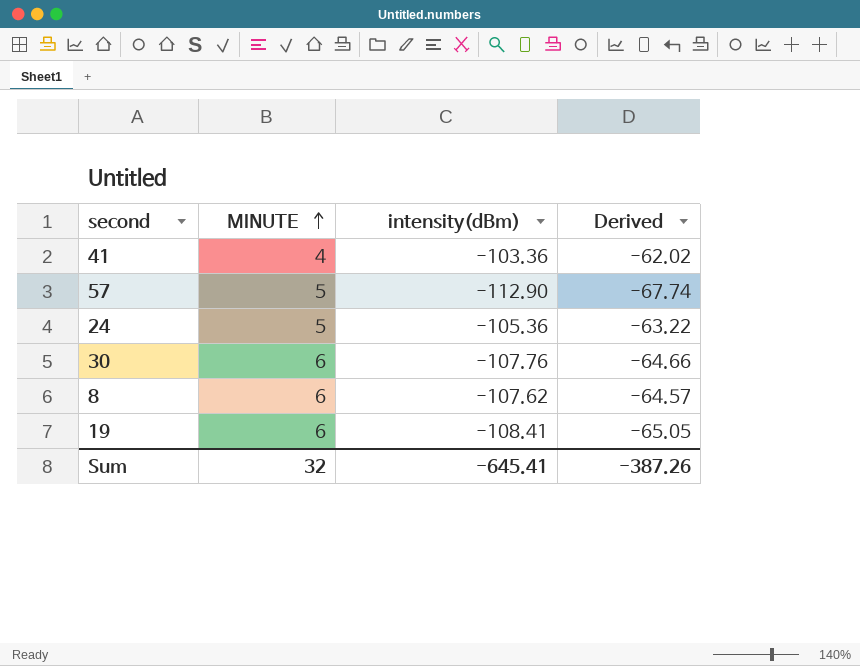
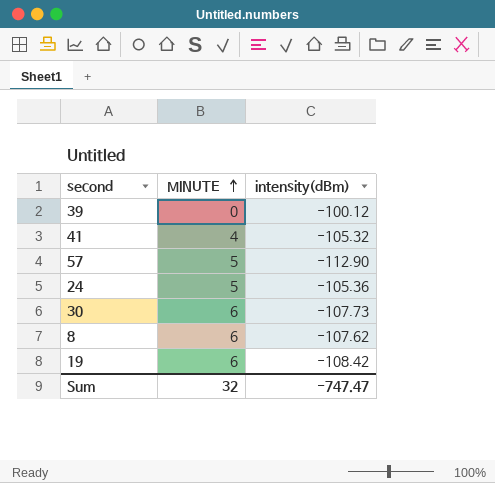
column Derived | formula: [intensity(dBm)] * 0.6 -> none
row 39: none -> 0 | -100.12
41 | intensity(dBm): -103.36 -> -105.32
30 | intensity(dBm): -107.76 -> -107.73
19 | intensity(dBm): -108.41 -> -108.42
Sum | intensity(dBm): -645.41 -> -747.47

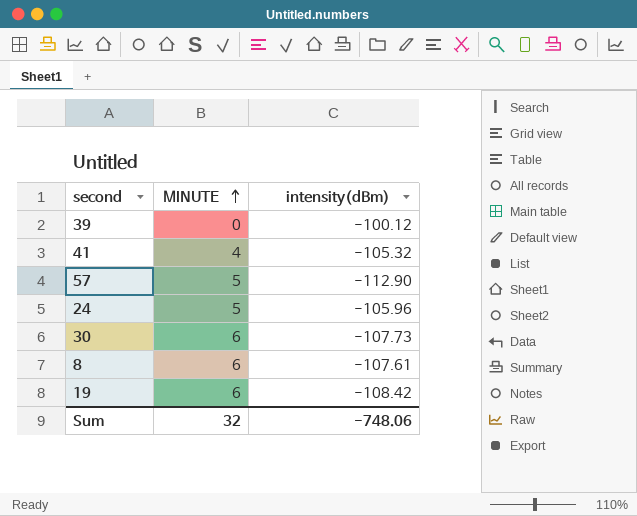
24 | intensity(dBm): -105.36 -> -105.96
8 | intensity(dBm): -107.62 -> -107.61
Sum | intensity(dBm): -747.47 -> -748.06

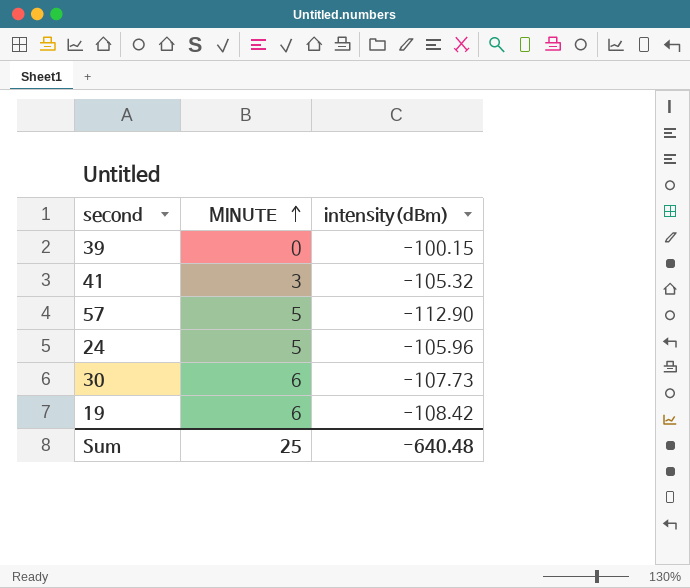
row 8: 6 | -107.61 -> none
39 | intensity(dBm): -100.12 -> -100.15
41 | MINUTE: 4 -> 3
Sum | MINUTE: 32 -> 25
Sum | intensity(dBm): -748.06 -> -640.48

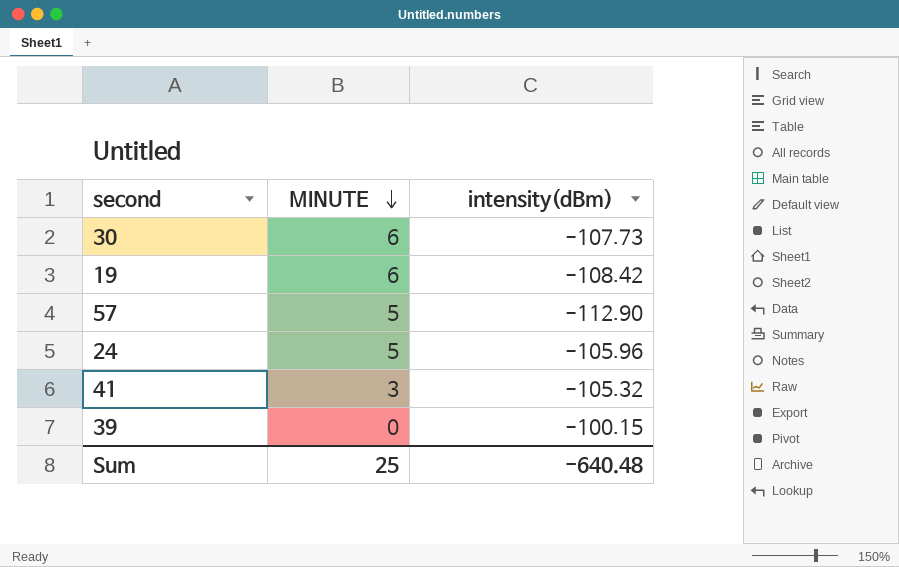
row order: MINUTE ascending -> MINUTE descending

